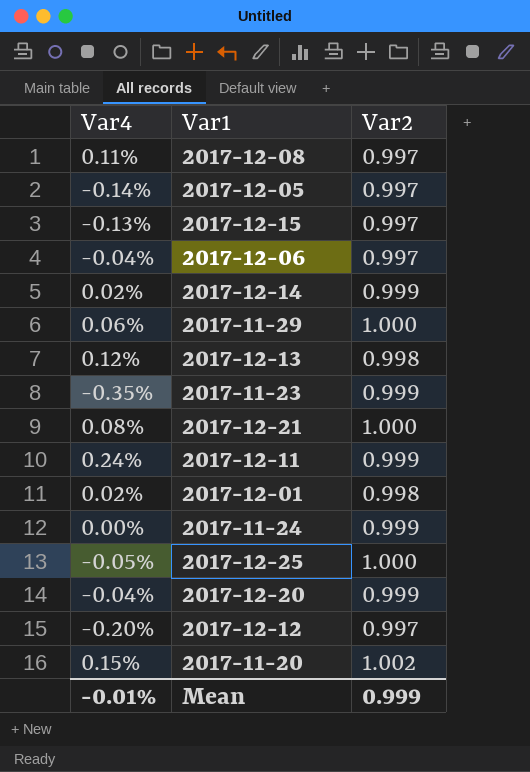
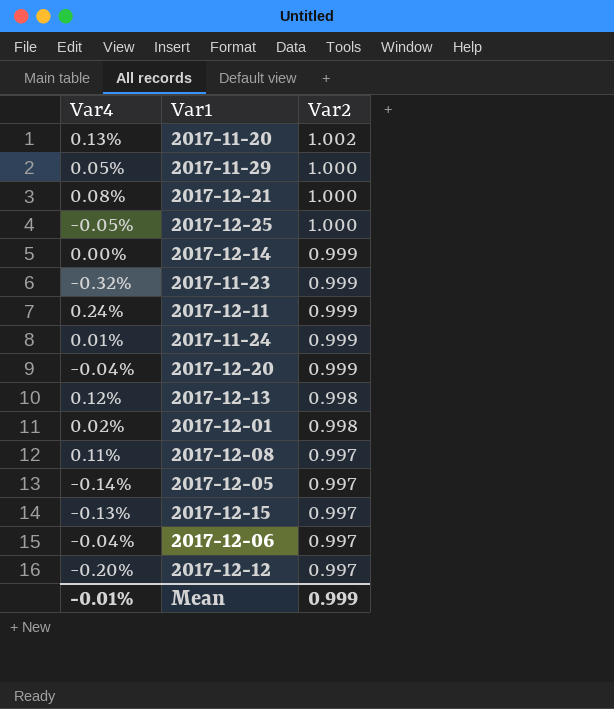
row order: none -> Var2 descending
2017-11-20 | Var4: 0.15% -> 0.13%
2017-11-29 | Var4: 0.06% -> 0.05%
2017-12-14 | Var4: 0.02% -> 0.00%
2017-11-23 | Var4: -0.35% -> -0.32%
2017-11-24 | Var4: 0.00% -> 0.01%

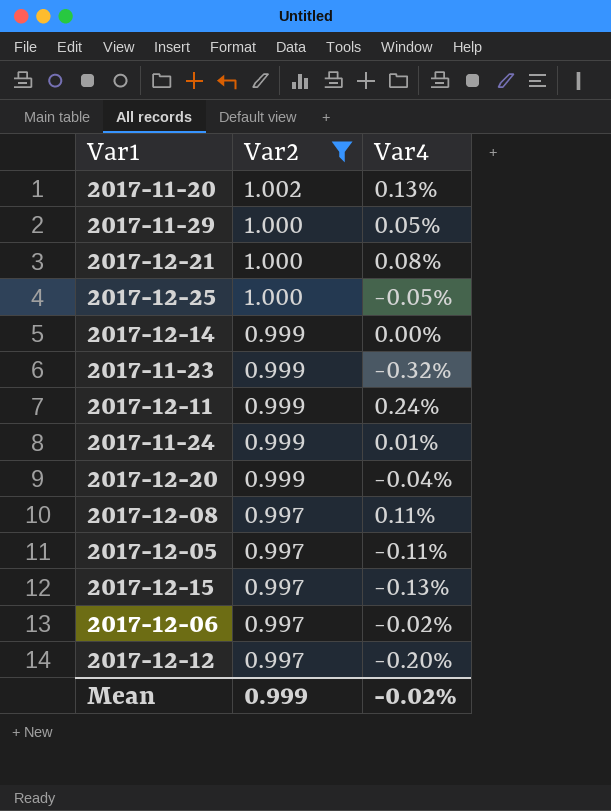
filter: none -> Var2 != 0.998
column Var4 | position: 1 -> 3
2017-12-05 | Var4: -0.14% -> -0.11%
2017-12-06 | Var4: -0.04% -> -0.02%
Mean | Var4: -0.01% -> -0.02%

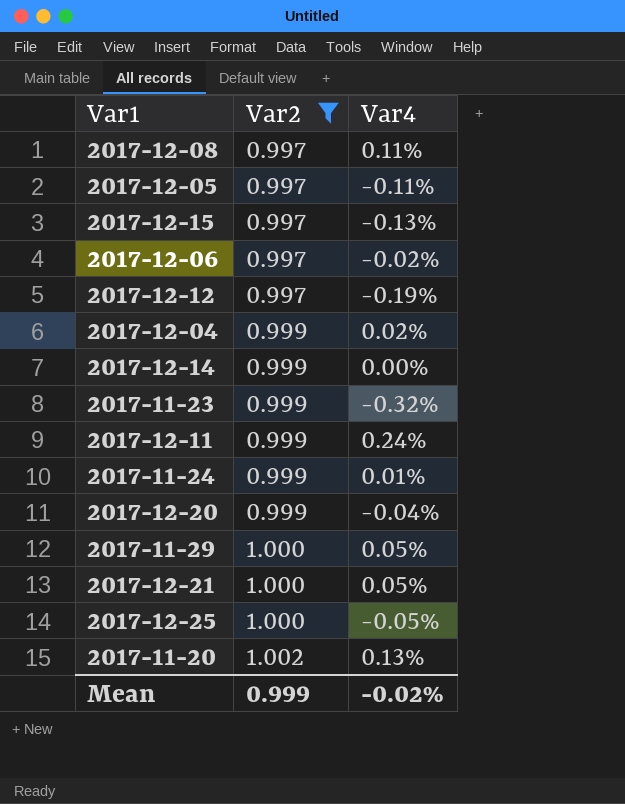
row order: Var2 descending -> Var2 ascending
2017-12-12 | Var4: -0.20% -> -0.19%
row 2017-12-04: none -> 0.999 | 0.02%
2017-12-21 | Var4: 0.08% -> 0.05%

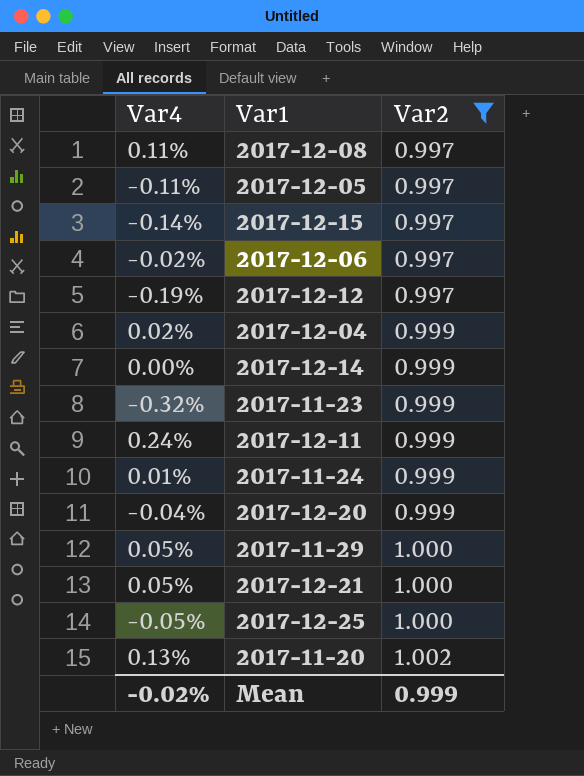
column Var4 | position: 3 -> 1
2017-12-15 | Var4: -0.13% -> -0.14%

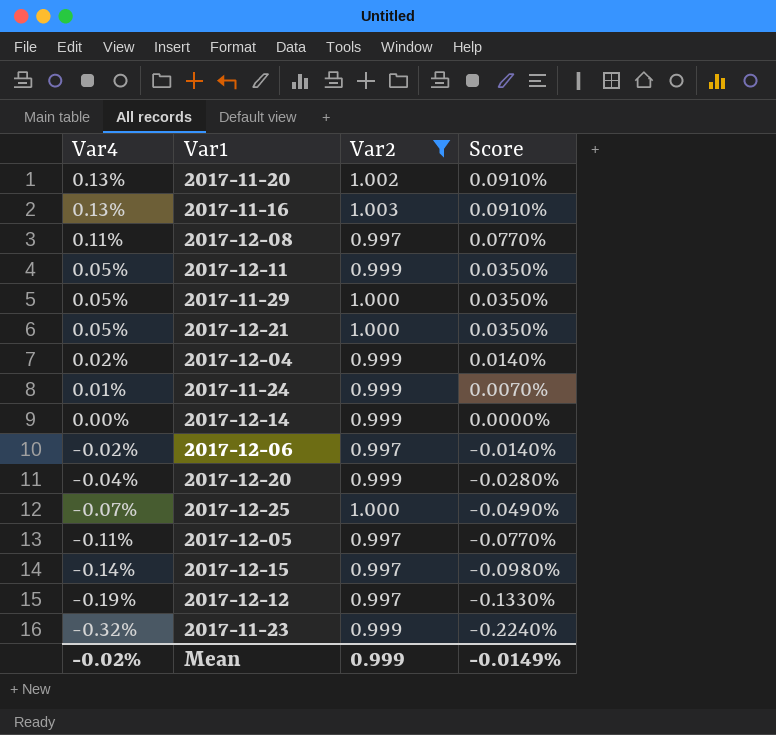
row order: Var2 ascending -> Var4 descending
column Score | formula: none -> [Var4] * 0.7
row 2017-11-16: none -> 0.13% | 1.003 | 0.0910%
2017-12-11 | Var4: 0.24% -> 0.05%
2017-12-25 | Var4: -0.05% -> -0.07%

